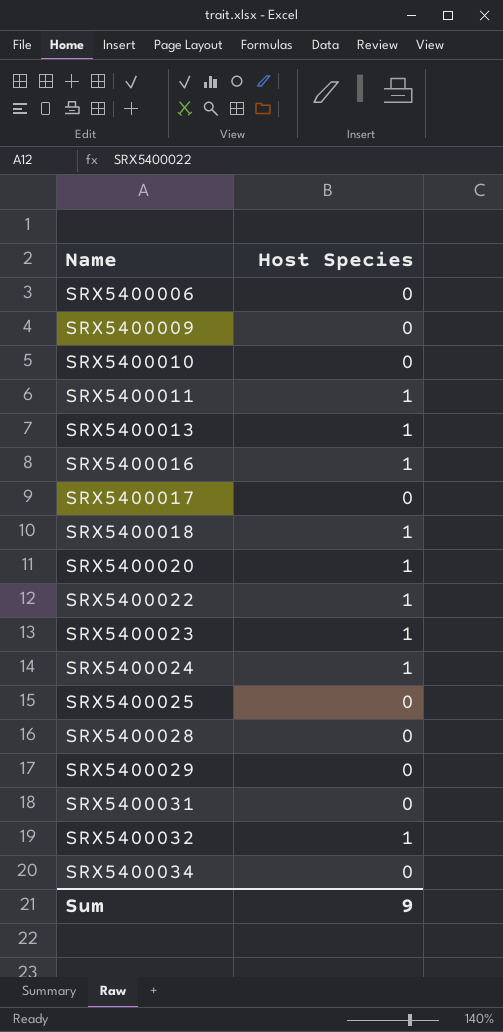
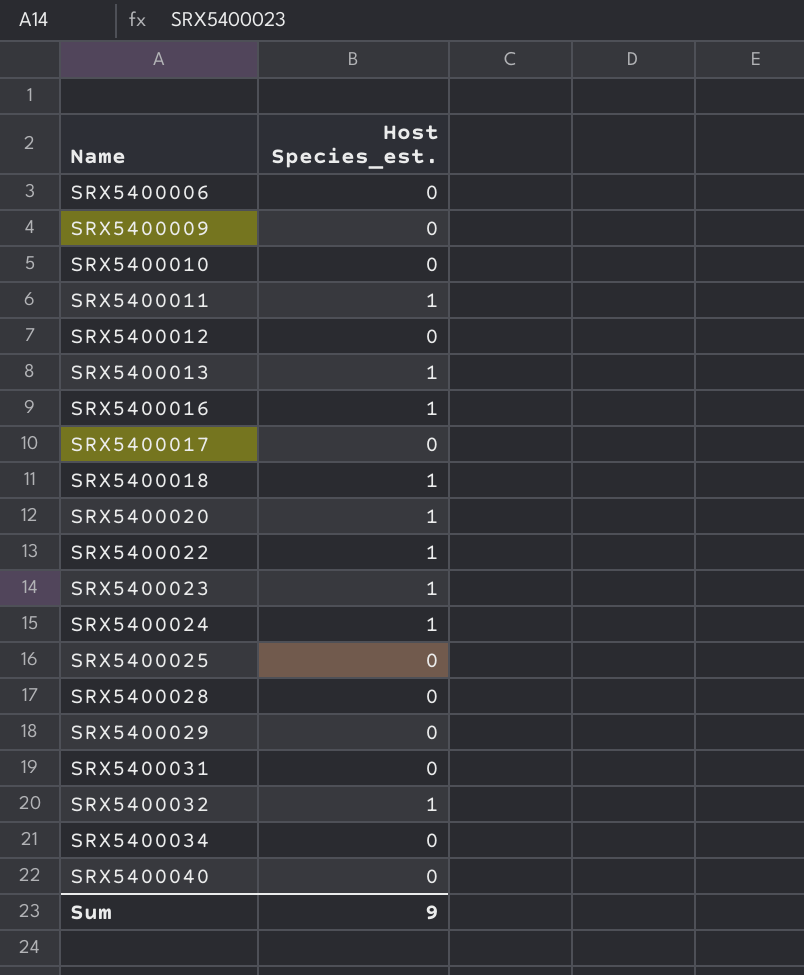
column name: Host Species -> Host Species_est.
row SRX5400012: none -> 0
row SRX5400040: none -> 0

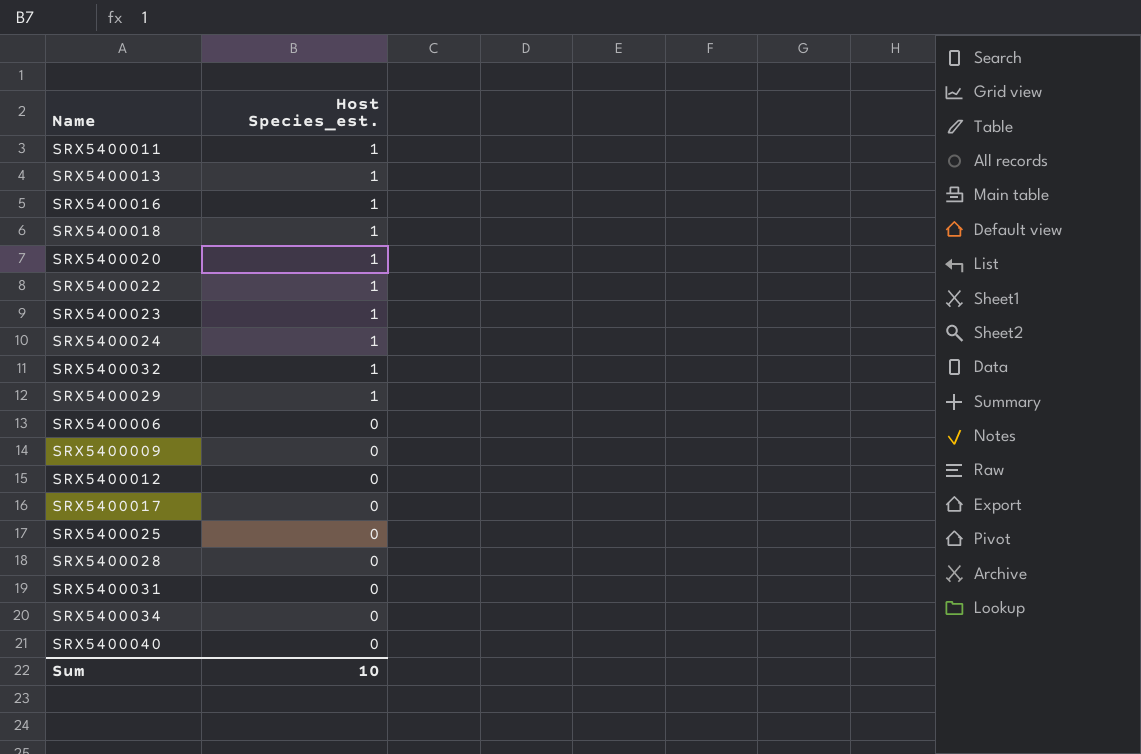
row order: Name ascending -> Host Species_est. descending
row SRX5400010: 0 -> none
SRX5400029 | Host Species_est.: 0 -> 1
Sum | Host Species_est.: 9 -> 10

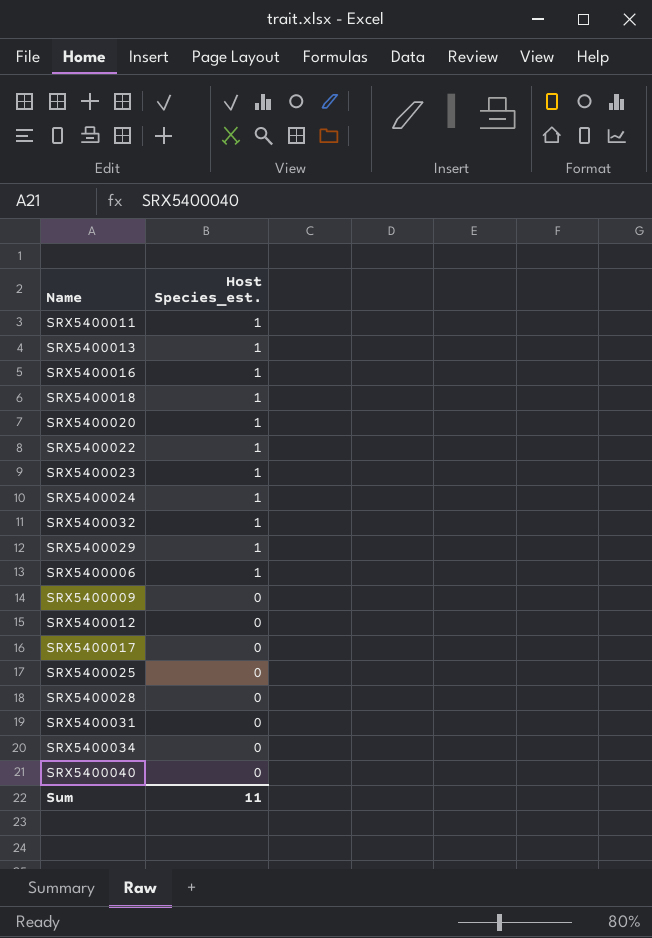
SRX5400006 | Host Species_est.: 0 -> 1
Sum | Host Species_est.: 10 -> 11

